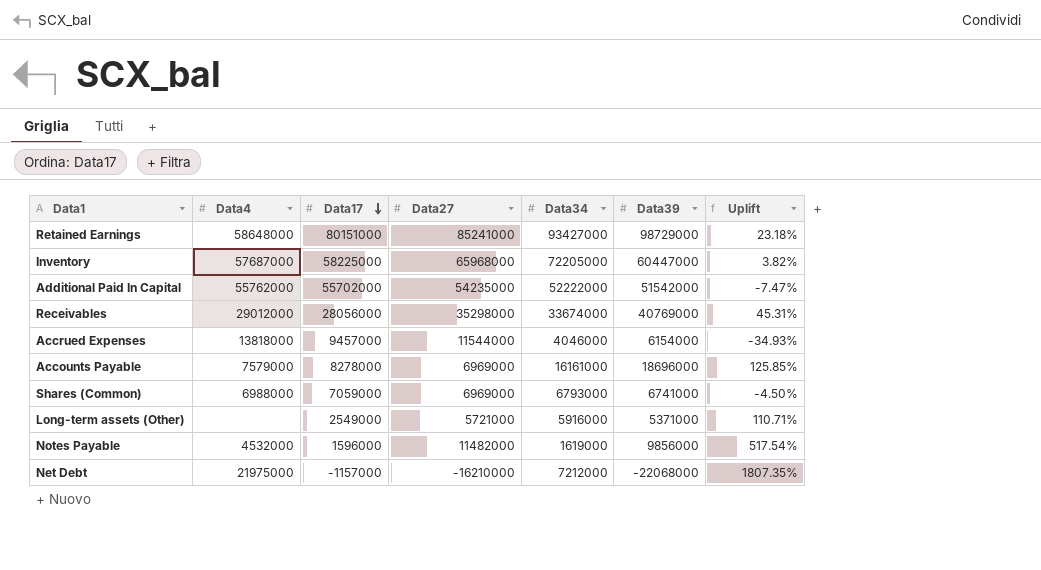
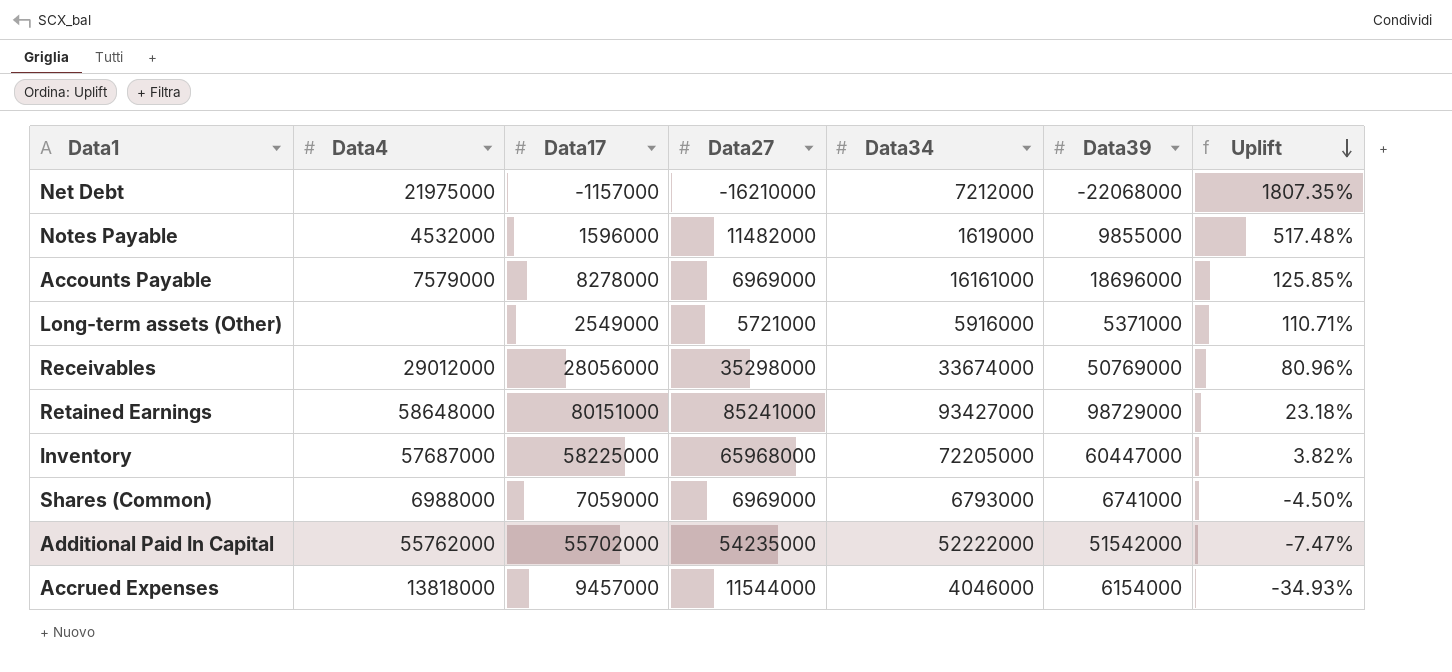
row order: Data17 descending -> Uplift descending
Notes Payable | Data39: 9856000 -> 9855000
Notes Payable | Uplift: 517.54% -> 517.48%
Receivables | Data39: 40769000 -> 50769000
Receivables | Uplift: 45.31% -> 80.96%

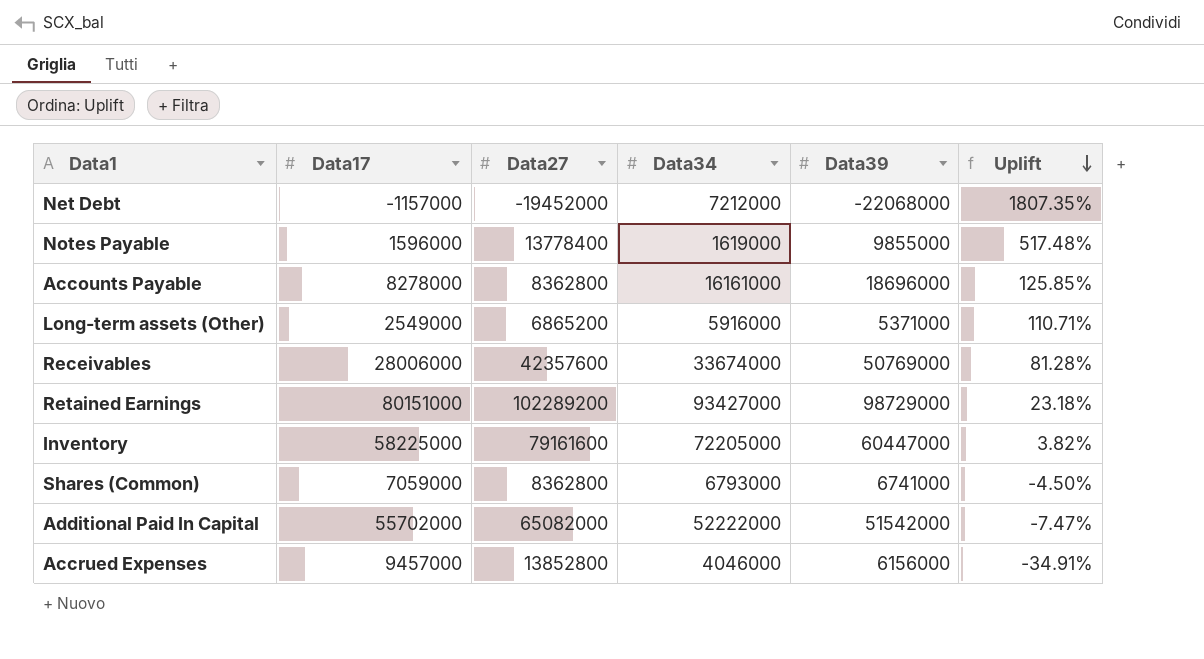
column Data4 | position: 2 -> none
Net Debt | Data27: -16210000 -> -19452000
Notes Payable | Data27: 11482000 -> 13778400
Accounts Payable | Data27: 6969000 -> 8362800
Long-term assets (Other) | Data27: 5721000 -> 6865200
Receivables | Data17: 28056000 -> 28006000
Receivables | Data27: 35298000 -> 42357600
Receivables | Uplift: 80.96% -> 81.28%
Retained Earnings | Data27: 85241000 -> 102289200
Inventory | Data27: 65968000 -> 79161600
Shares (Common) | Data27: 6969000 -> 8362800
Additional Paid In Capital | Data27: 54235000 -> 65082000
Accrued Expenses | Data27: 11544000 -> 13852800
Accrued Expenses | Data39: 6154000 -> 6156000
Accrued Expenses | Uplift: -34.93% -> -34.91%

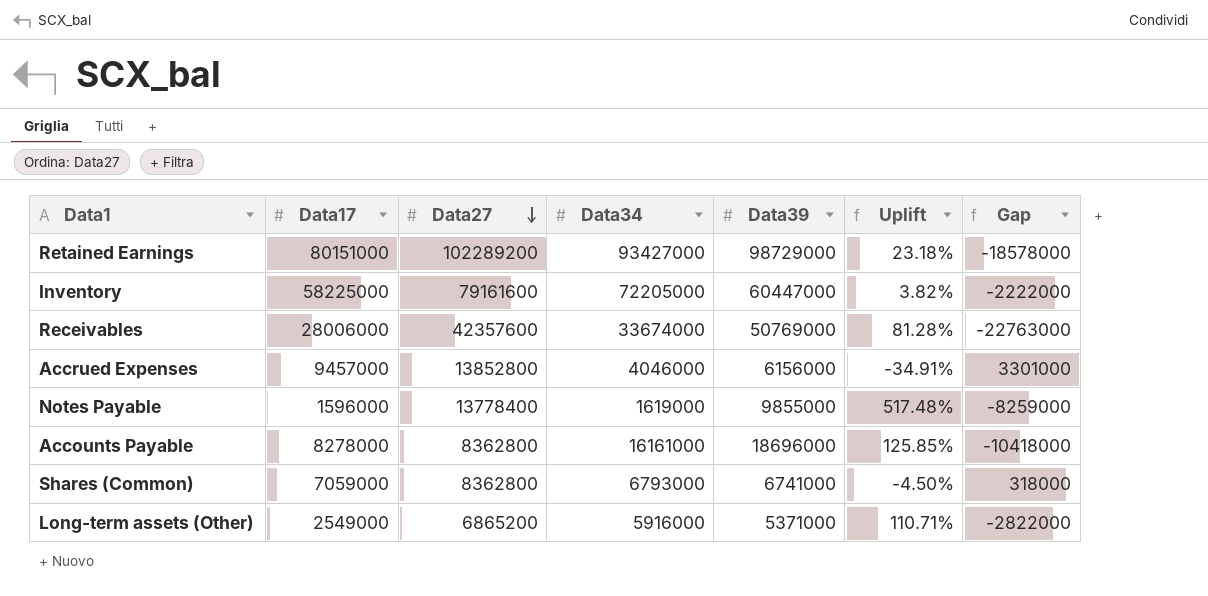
row order: Uplift descending -> Data27 descending
column Gap | formula: none -> [Data17] - [Data39]
row Net Debt: -1157000 | -19452000 | 7212000 | -22068000 | 1807.35% -> none
row Additional Paid In Capital: 55702000 | 65082000 | 52222000 | 51542000 | -7.47% -> none

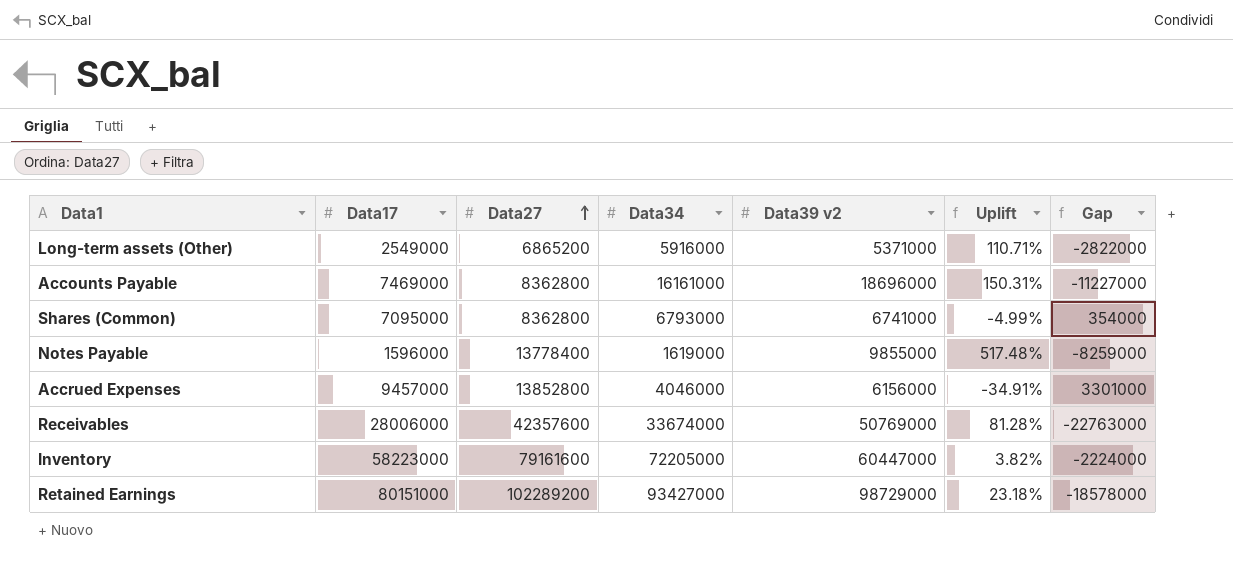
row order: Data27 descending -> Data27 ascending
column name: Data39 -> Data39 v2
Accounts Payable | Data17: 8278000 -> 7469000
Accounts Payable | Uplift: 125.85% -> 150.31%
Accounts Payable | Gap: -10418000 -> -11227000
Shares (Common) | Data17: 7059000 -> 7095000
Shares (Common) | Uplift: -4.50% -> -4.99%
Shares (Common) | Gap: 318000 -> 354000
Inventory | Data17: 58225000 -> 58223000
Inventory | Gap: -2222000 -> -2224000

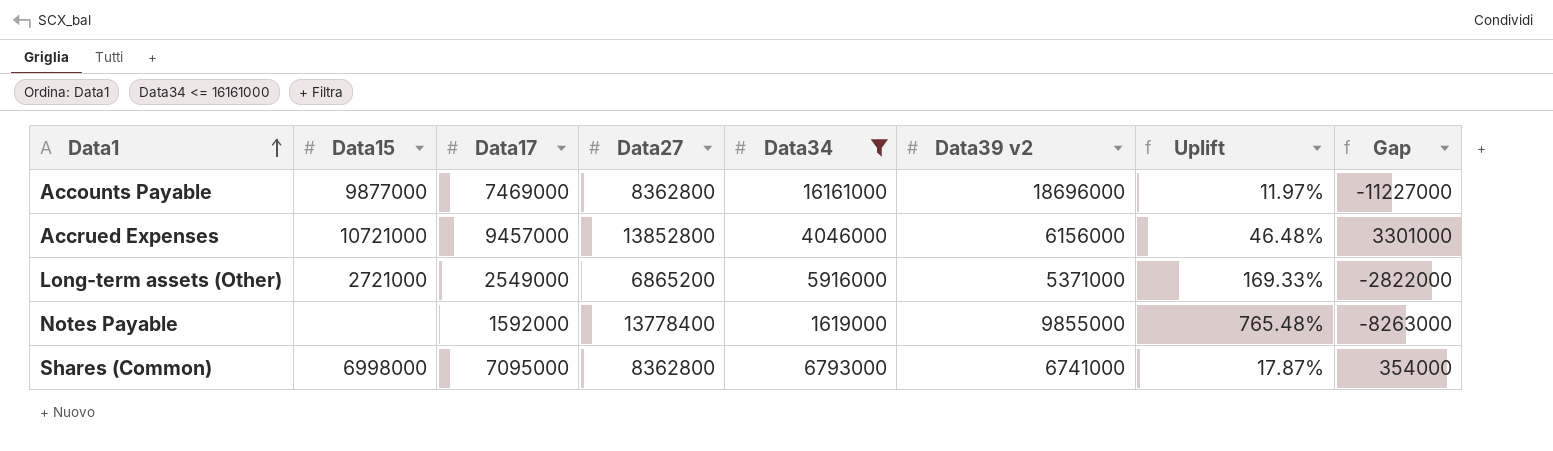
filter: none -> Data34 <= 16161000
row order: Data27 ascending -> Data1 ascending
column Data15 | position: none -> 2
column Uplift | formula: ([Data39 v2] - [Data17]) / [Data17] -> ([Data27] - [Data17]) / [Data17]
Notes Payable | Data17: 1596000 -> 1592000
Notes Payable | Gap: -8259000 -> -8263000

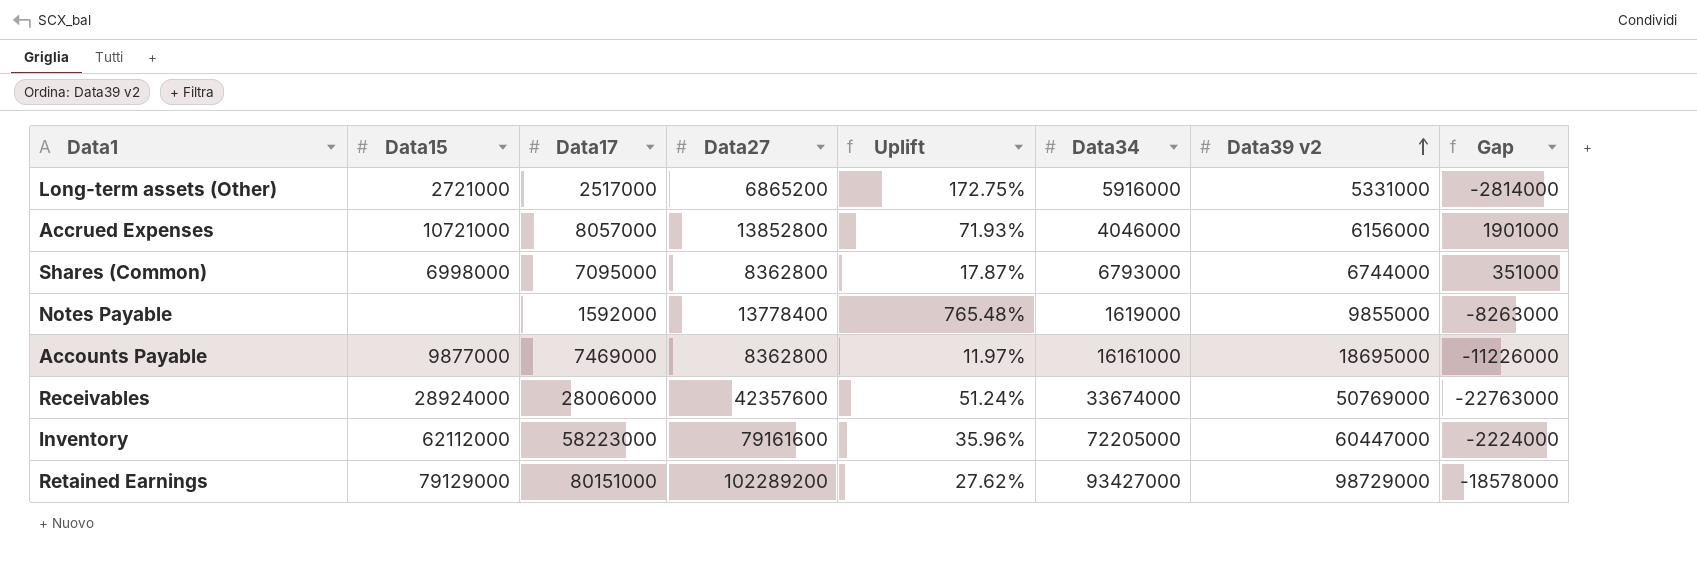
filter: Data34 <= 16161000 -> none
row order: Data1 ascending -> Data39 v2 ascending
column Uplift | position: 7 -> 5
Long-term assets (Other) | Data17: 2549000 -> 2517000
Long-term assets (Other) | Uplift: 169.33% -> 172.75%
Long-term assets (Other) | Data39 v2: 5371000 -> 5331000
Long-term assets (Other) | Gap: -2822000 -> -2814000
Accrued Expenses | Data17: 9457000 -> 8057000
Accrued Expenses | Uplift: 46.48% -> 71.93%
Accrued Expenses | Gap: 3301000 -> 1901000
Shares (Common) | Data39 v2: 6741000 -> 6744000
Shares (Common) | Gap: 354000 -> 351000
Accounts Payable | Data39 v2: 18696000 -> 18695000
Accounts Payable | Gap: -11227000 -> -11226000

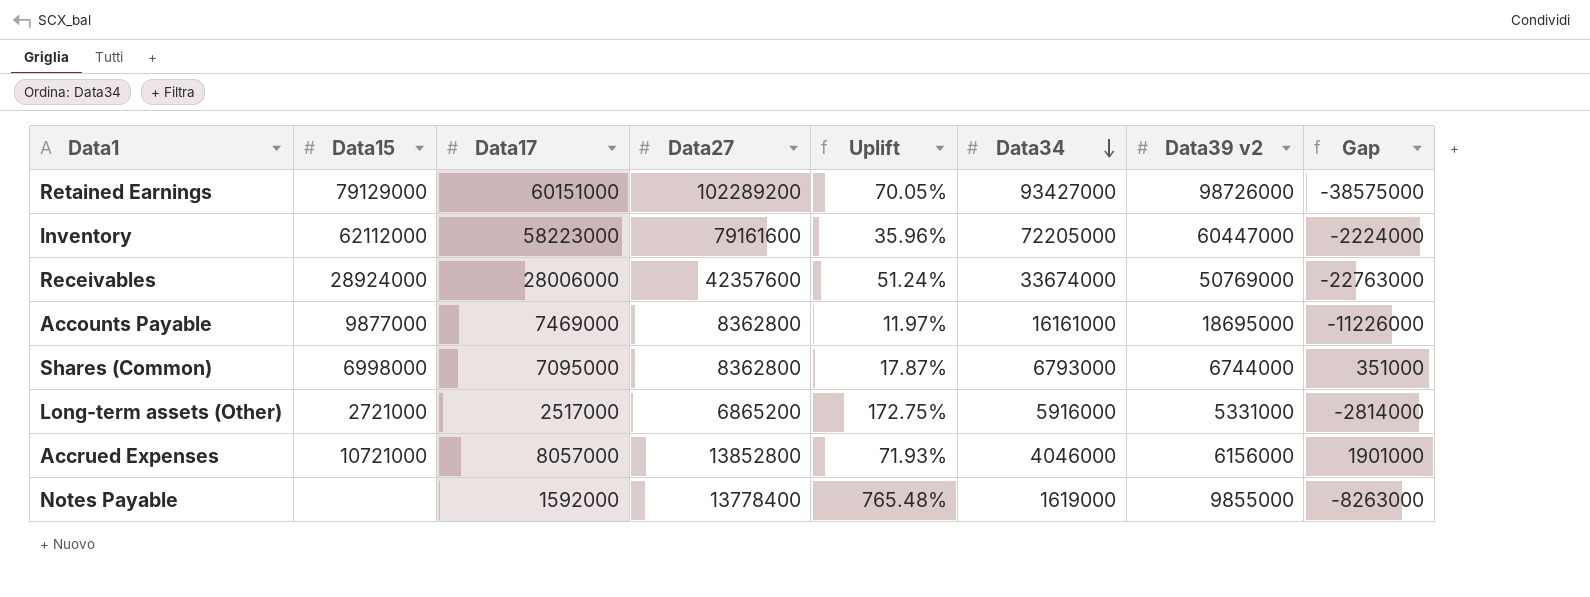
row order: Data39 v2 ascending -> Data34 descending
Retained Earnings | Data17: 80151000 -> 60151000
Retained Earnings | Uplift: 27.62% -> 70.05%
Retained Earnings | Data39 v2: 98729000 -> 98726000
Retained Earnings | Gap: -18578000 -> -38575000

